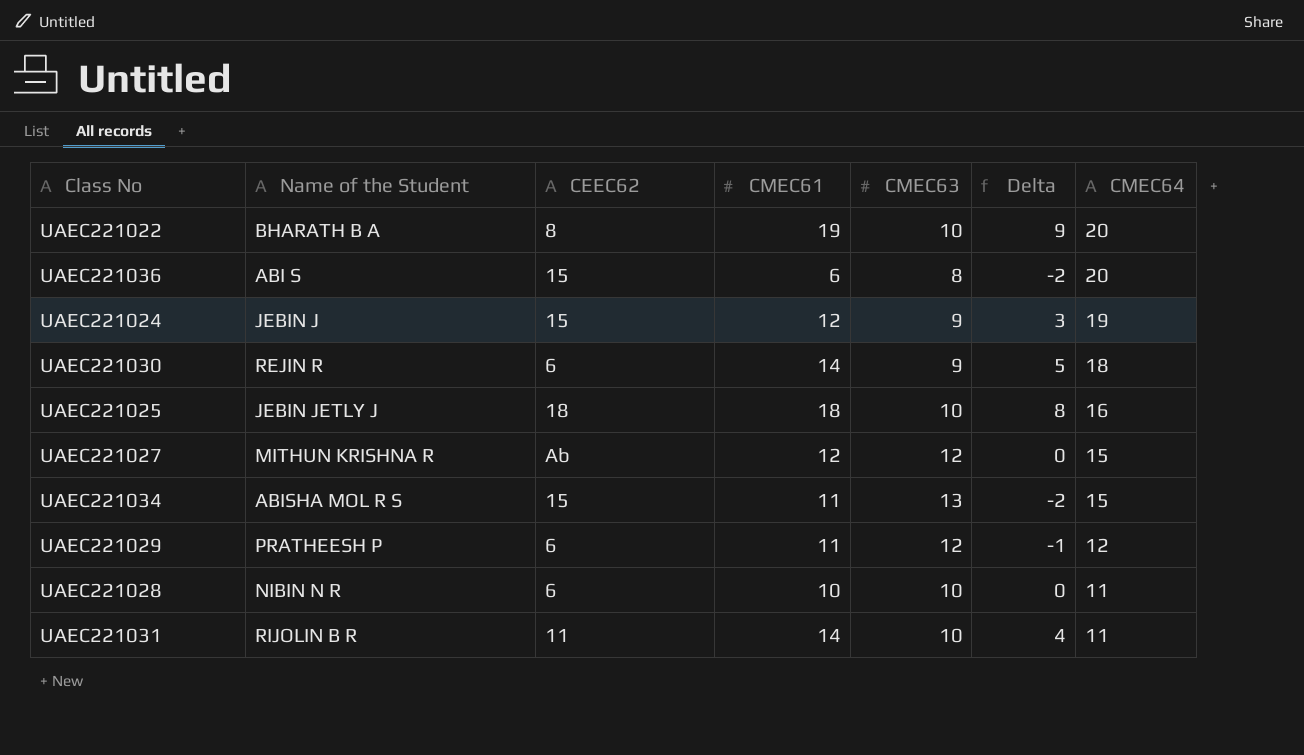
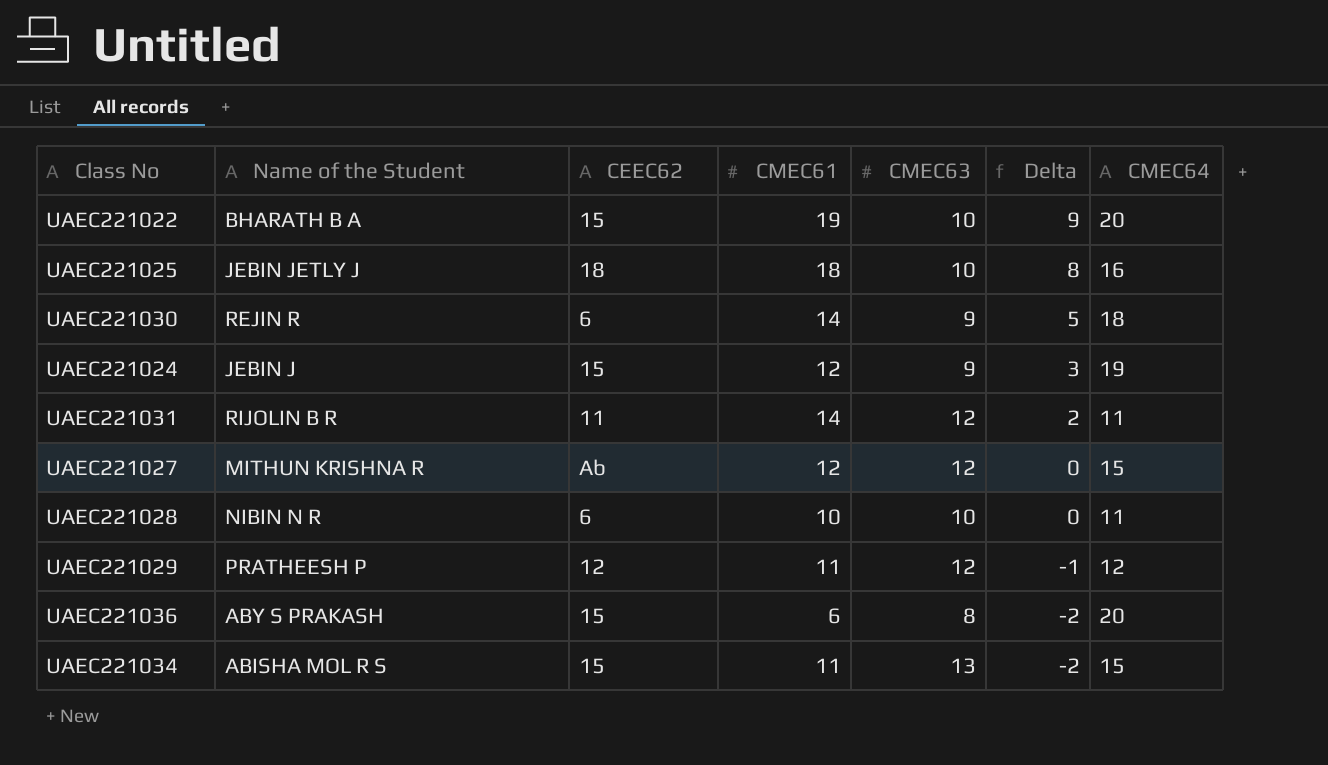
row order: CMEC64 descending -> Delta descending
UAEC221022 | CEEC62: 8 -> 15
UAEC221031 | CMEC63: 10 -> 12
UAEC221031 | Delta: 4 -> 2
UAEC221029 | CEEC62: 6 -> 12
UAEC221036 | Name of the Student: ABI S -> ABY S PRAKASH

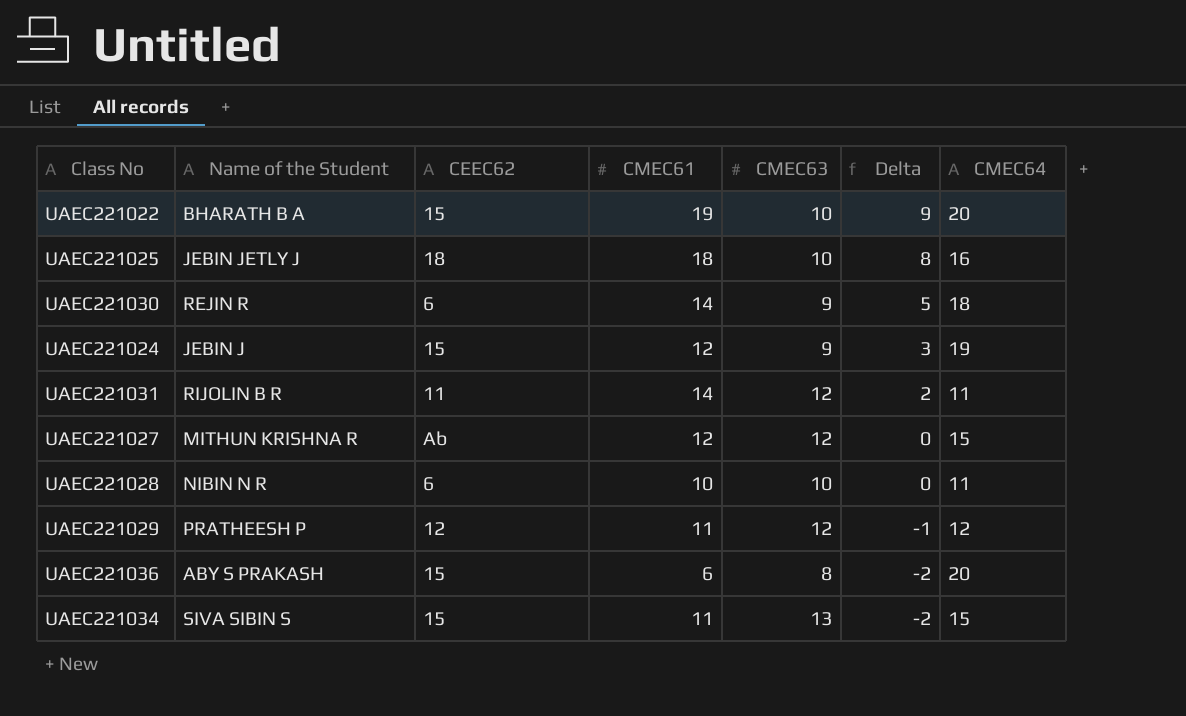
UAEC221034 | Name of the Student: ABISHA MOL R S -> SIVA SIBIN S

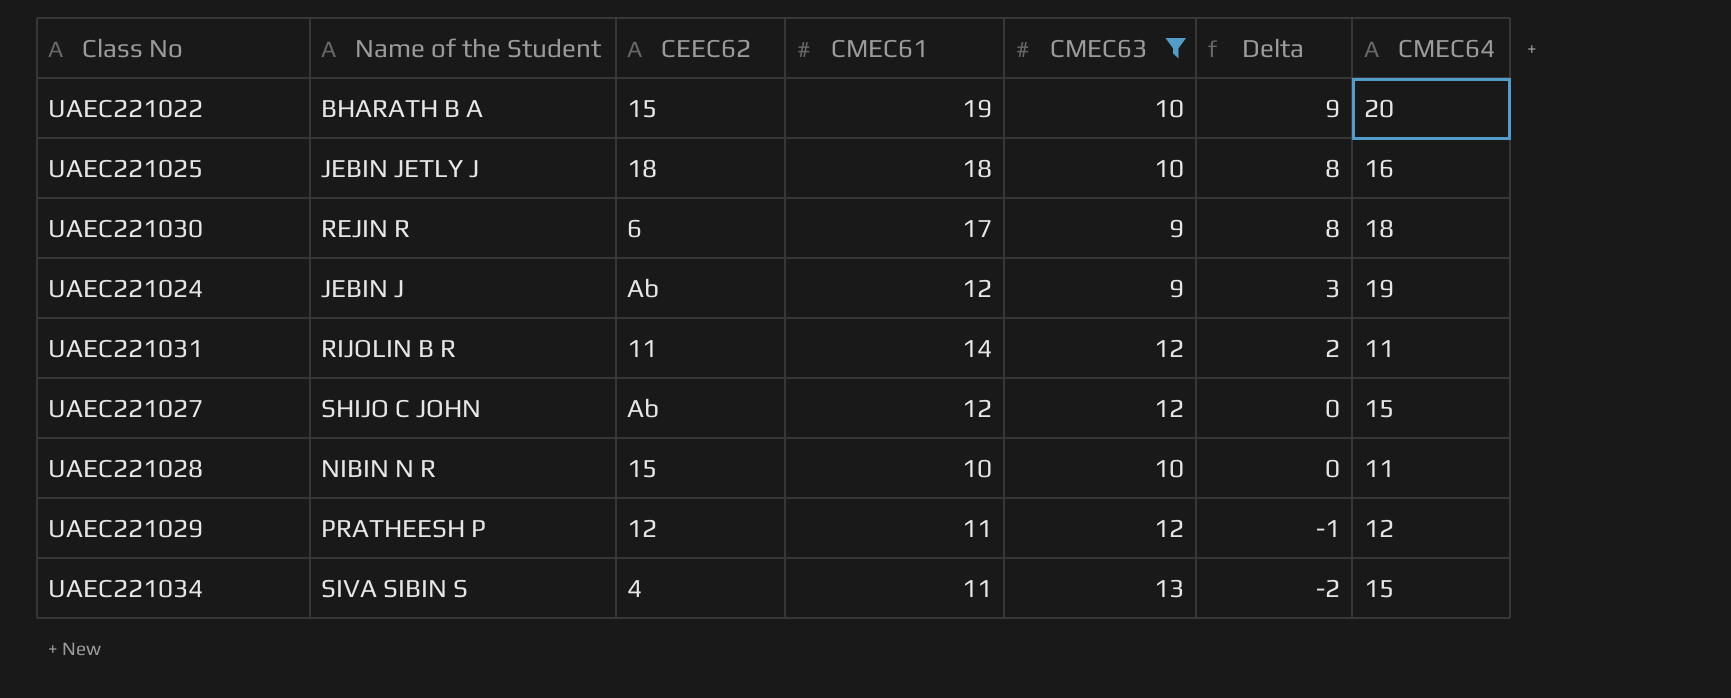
filter: none -> CMEC63 != 8
UAEC221030 | CMEC61: 14 -> 17
UAEC221030 | Delta: 5 -> 8
UAEC221024 | CEEC62: 15 -> Ab
UAEC221027 | Name of the Student: MITHUN KRISHNA R -> SHIJO C JOHN
UAEC221028 | CEEC62: 6 -> 15
UAEC221034 | CEEC62: 15 -> 4

